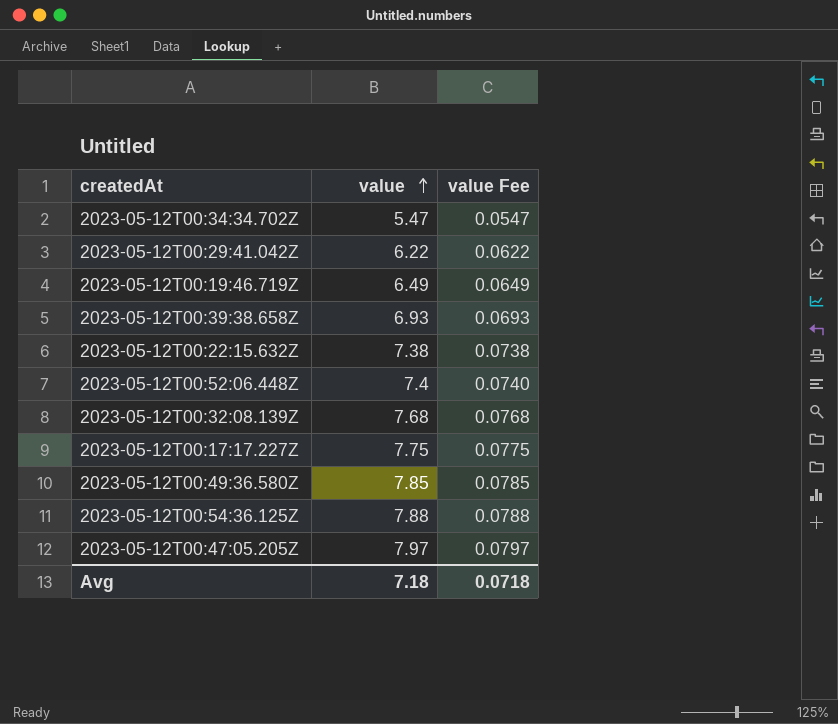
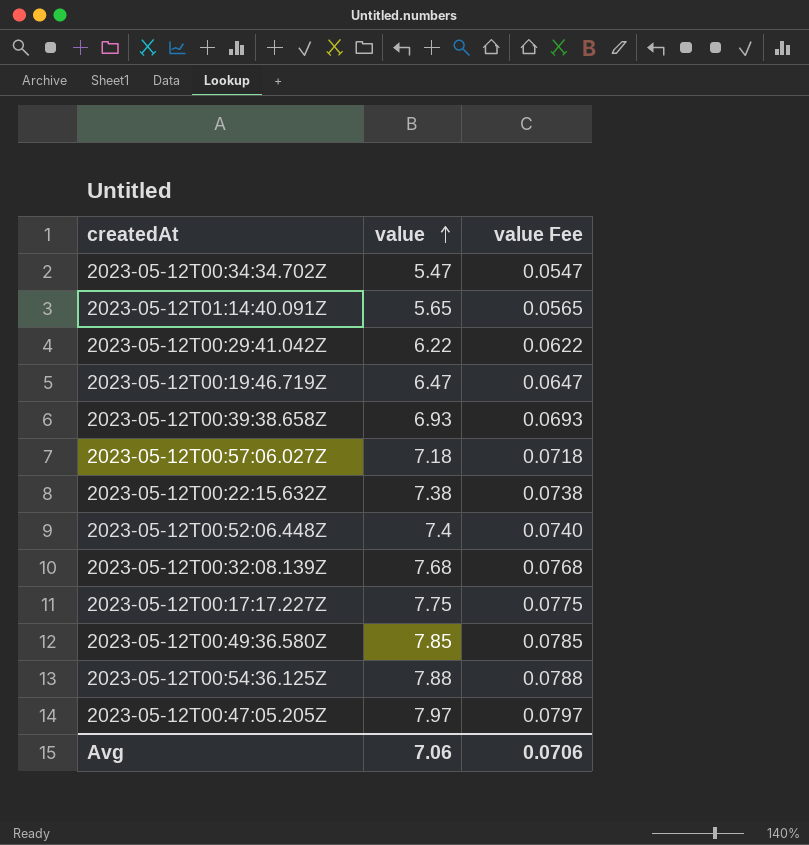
row 2023-05-12T01:14:40.091Z: none -> 5.65 | 0.0565
2023-05-12T00:19:46.719Z | value: 6.49 -> 6.47
2023-05-12T00:19:46.719Z | value Fee: 0.0649 -> 0.0647
row 2023-05-12T00:57:06.027Z: none -> 7.18 | 0.0718
Avg | value: 7.18 -> 7.06
Avg | value Fee: 0.0718 -> 0.0706

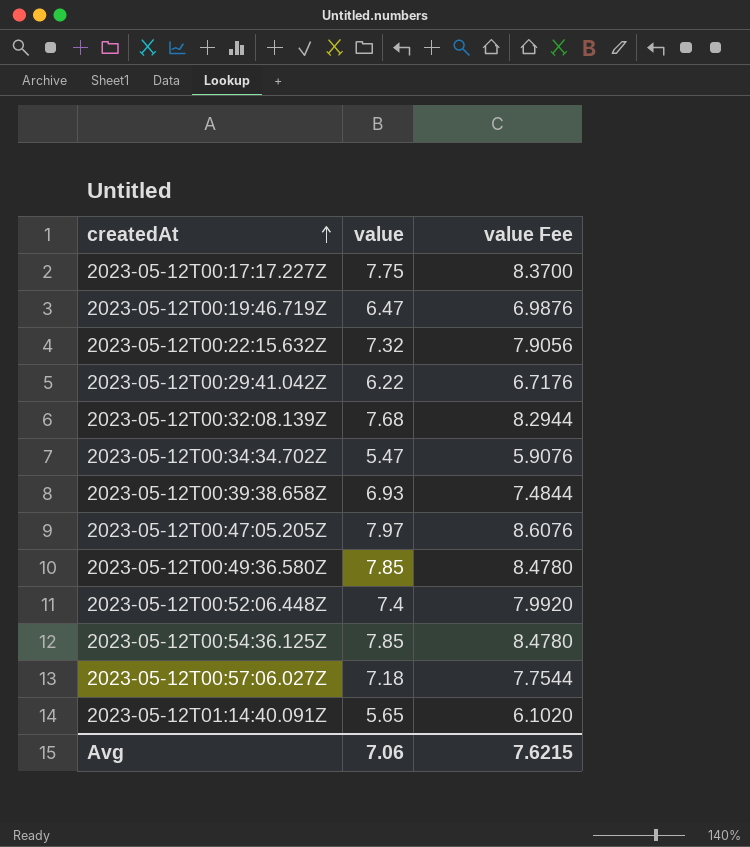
row order: value ascending -> createdAt ascending
column value Fee | formula: [value] * 0.01 -> [value] * 1.08
2023-05-12T00:22:15.632Z | value: 7.38 -> 7.32
2023-05-12T00:54:36.125Z | value: 7.88 -> 7.85
Avg | value Fee: 0.0706 -> 7.6215

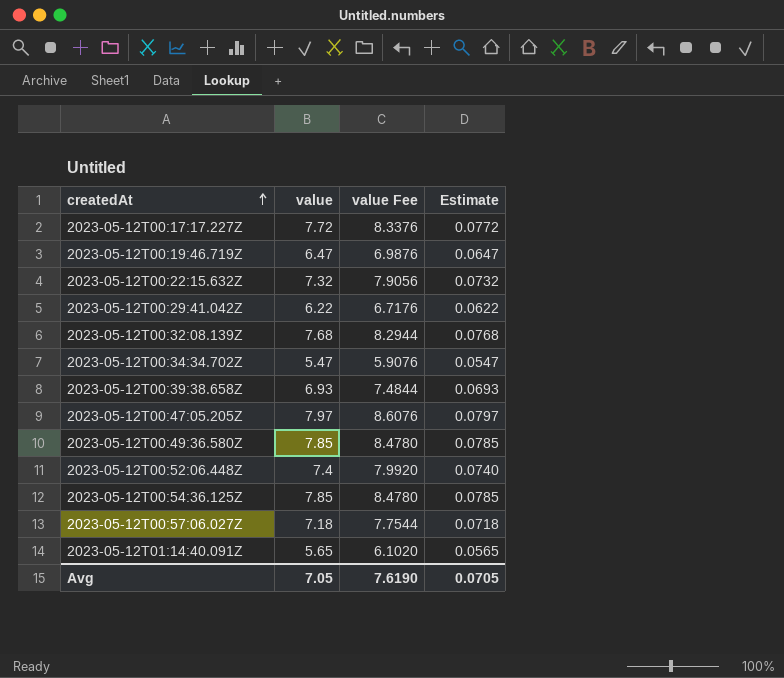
column Estimate | formula: none -> [value] * 0.01
2023-05-12T00:17:17.227Z | value: 7.75 -> 7.72
2023-05-12T00:17:17.227Z | value Fee: 8.3700 -> 8.3376
Avg | value: 7.06 -> 7.05
Avg | value Fee: 7.6215 -> 7.6190

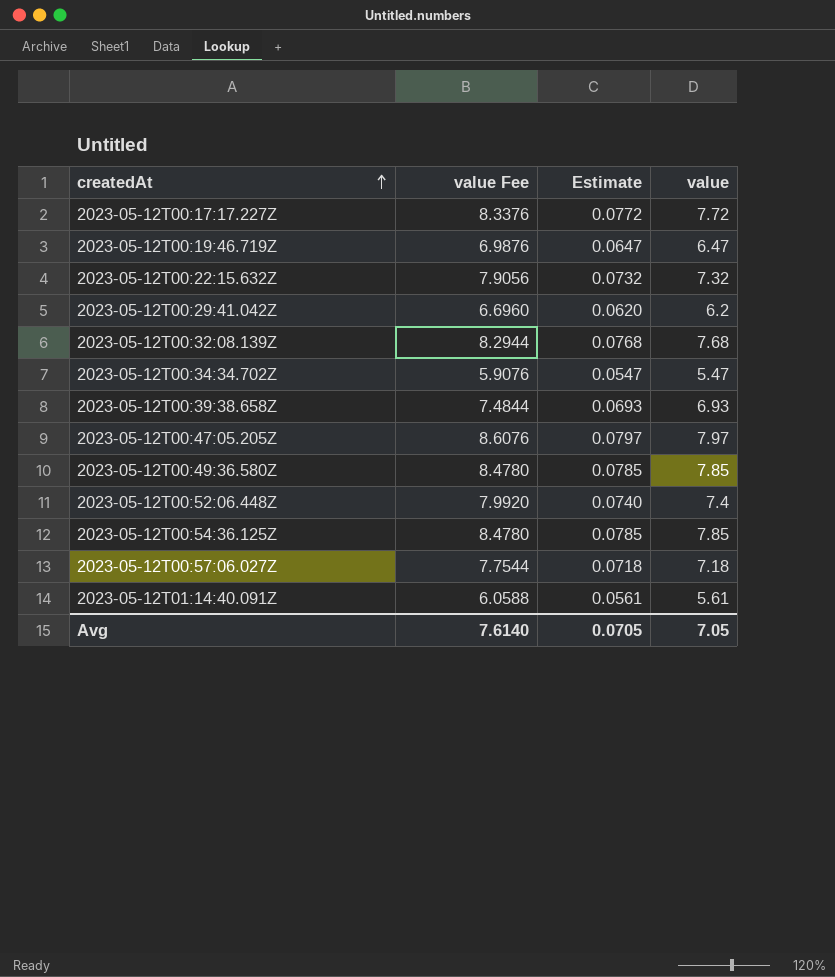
column value | position: 2 -> 4
2023-05-12T00:29:41.042Z | value Fee: 6.7176 -> 6.6960
2023-05-12T00:29:41.042Z | Estimate: 0.0622 -> 0.0620
2023-05-12T00:29:41.042Z | value: 6.22 -> 6.2
2023-05-12T01:14:40.091Z | value Fee: 6.1020 -> 6.0588
2023-05-12T01:14:40.091Z | Estimate: 0.0565 -> 0.0561
2023-05-12T01:14:40.091Z | value: 5.65 -> 5.61
Avg | value Fee: 7.6190 -> 7.6140

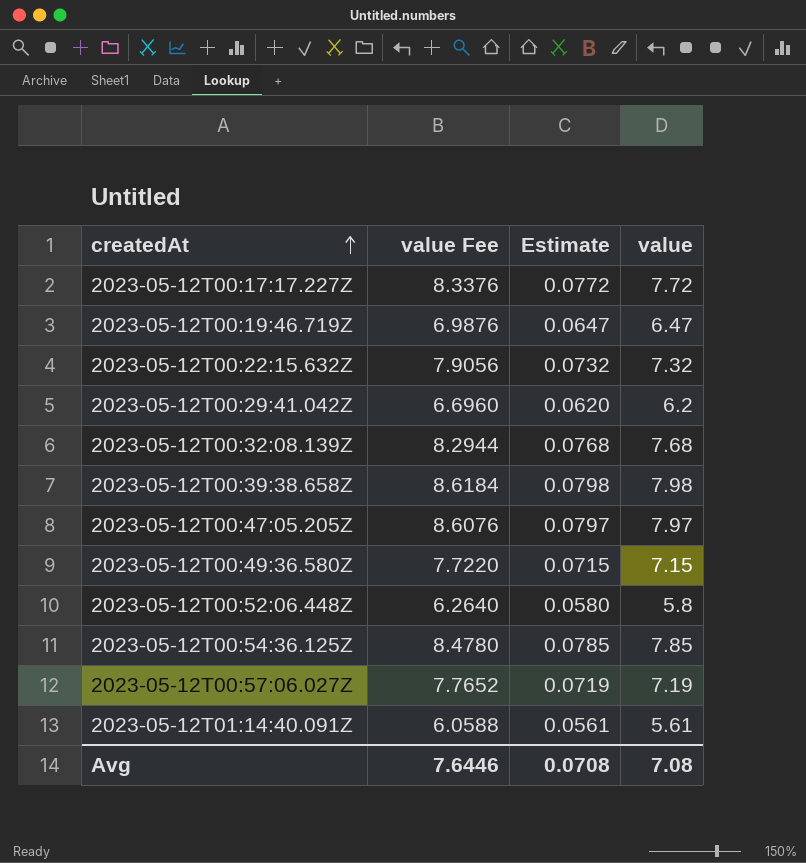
row 2023-05-12T00:34:34.702Z: 5.9076 | 0.0547 | 5.47 -> none
2023-05-12T00:39:38.658Z | value Fee: 7.4844 -> 8.6184
2023-05-12T00:39:38.658Z | Estimate: 0.0693 -> 0.0798
2023-05-12T00:39:38.658Z | value: 6.93 -> 7.98
2023-05-12T00:49:36.580Z | value Fee: 8.4780 -> 7.7220
2023-05-12T00:49:36.580Z | Estimate: 0.0785 -> 0.0715
2023-05-12T00:49:36.580Z | value: 7.85 -> 7.15
2023-05-12T00:52:06.448Z | value Fee: 7.9920 -> 6.2640
2023-05-12T00:52:06.448Z | Estimate: 0.0740 -> 0.0580
2023-05-12T00:52:06.448Z | value: 7.4 -> 5.8
2023-05-12T00:57:06.027Z | value Fee: 7.7544 -> 7.7652
2023-05-12T00:57:06.027Z | Estimate: 0.0718 -> 0.0719
2023-05-12T00:57:06.027Z | value: 7.18 -> 7.19
Avg | value Fee: 7.6140 -> 7.6446
Avg | Estimate: 0.0705 -> 0.0708
Avg | value: 7.05 -> 7.08

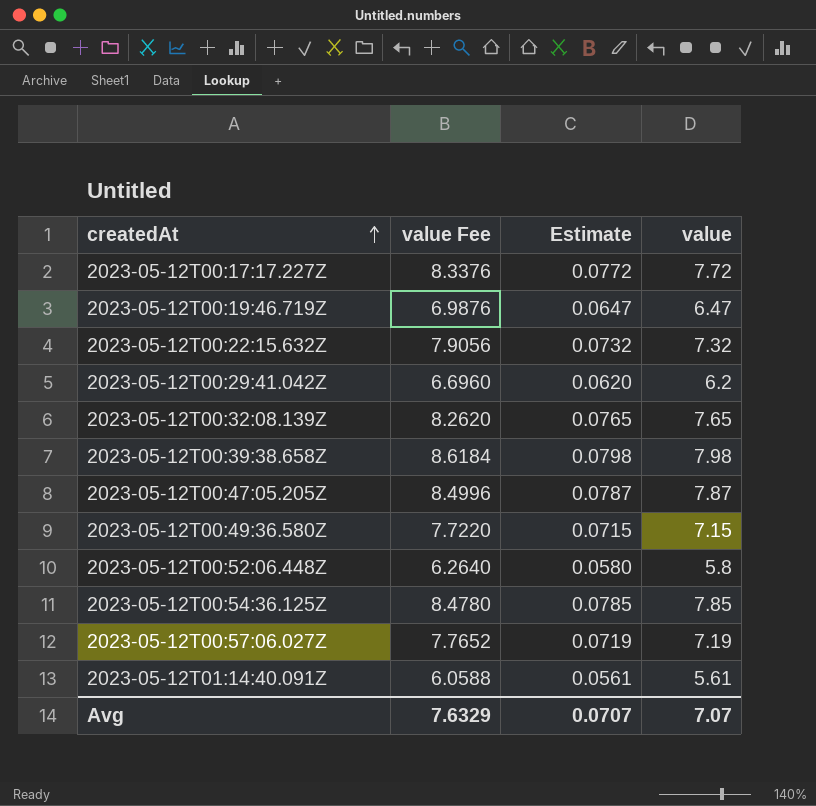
2023-05-12T00:32:08.139Z | value Fee: 8.2944 -> 8.2620
2023-05-12T00:32:08.139Z | Estimate: 0.0768 -> 0.0765
2023-05-12T00:32:08.139Z | value: 7.68 -> 7.65
2023-05-12T00:47:05.205Z | value Fee: 8.6076 -> 8.4996
2023-05-12T00:47:05.205Z | Estimate: 0.0797 -> 0.0787
2023-05-12T00:47:05.205Z | value: 7.97 -> 7.87
Avg | value Fee: 7.6446 -> 7.6329
Avg | Estimate: 0.0708 -> 0.0707
Avg | value: 7.08 -> 7.07

